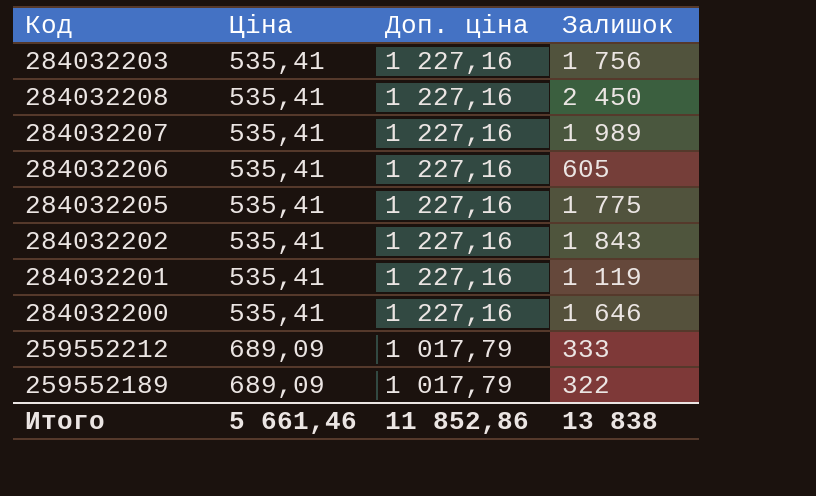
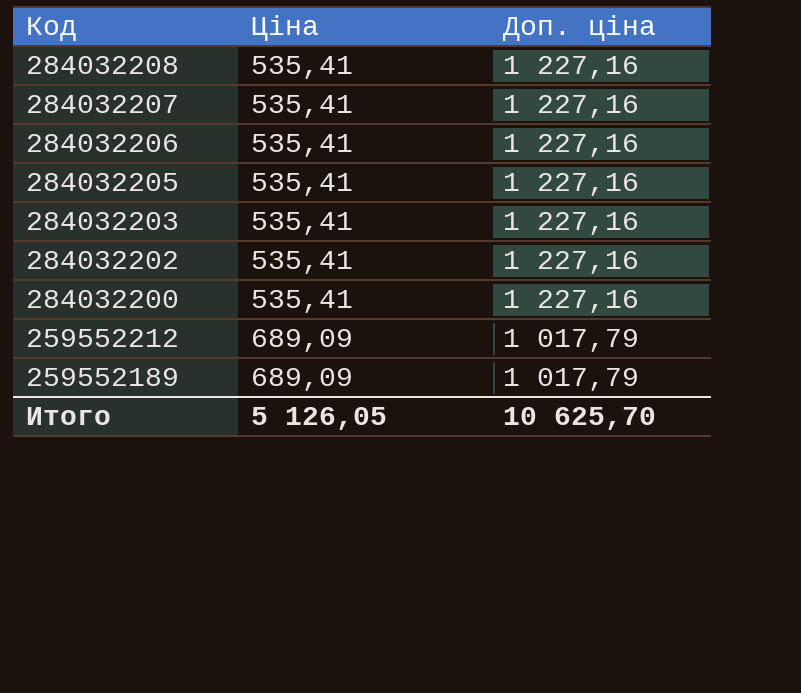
row order: Ціна ascending -> Код descending
column Залишок | position: 4 -> none
row 284032201: 535,41 | 1 227,16 | 1 119 -> none
Итого | Ціна: 5 661,46 -> 5 126,05
Итого | Доп. ціна: 11 852,86 -> 10 625,70

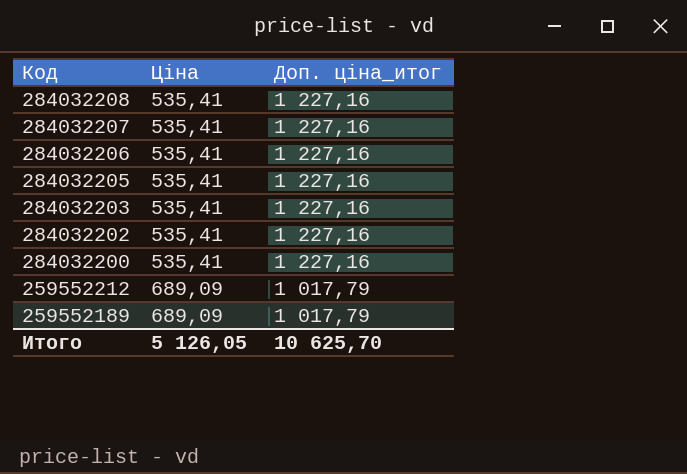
column name: Доп. ціна -> Доп. ціна_итог

